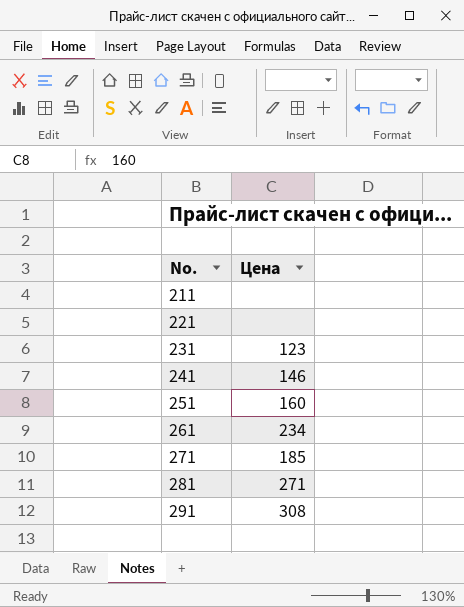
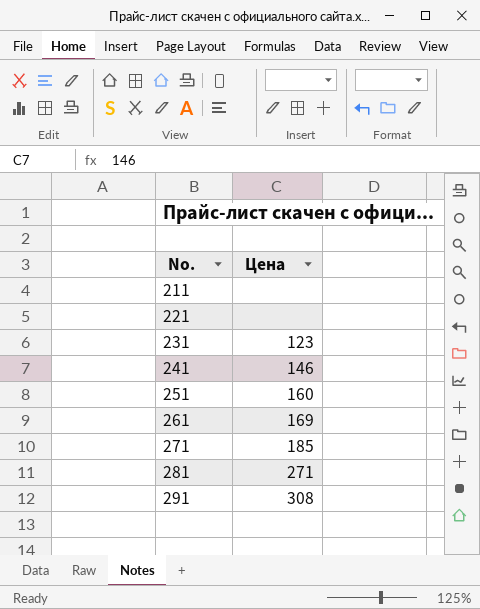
261 | Цена: 234 -> 169

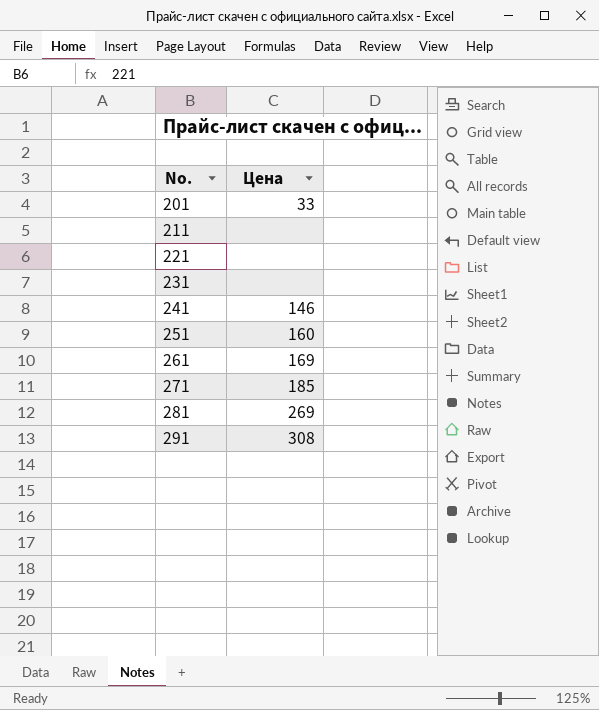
row 201: none -> 33
231 | Цена: 123 -> none
281 | Цена: 271 -> 269

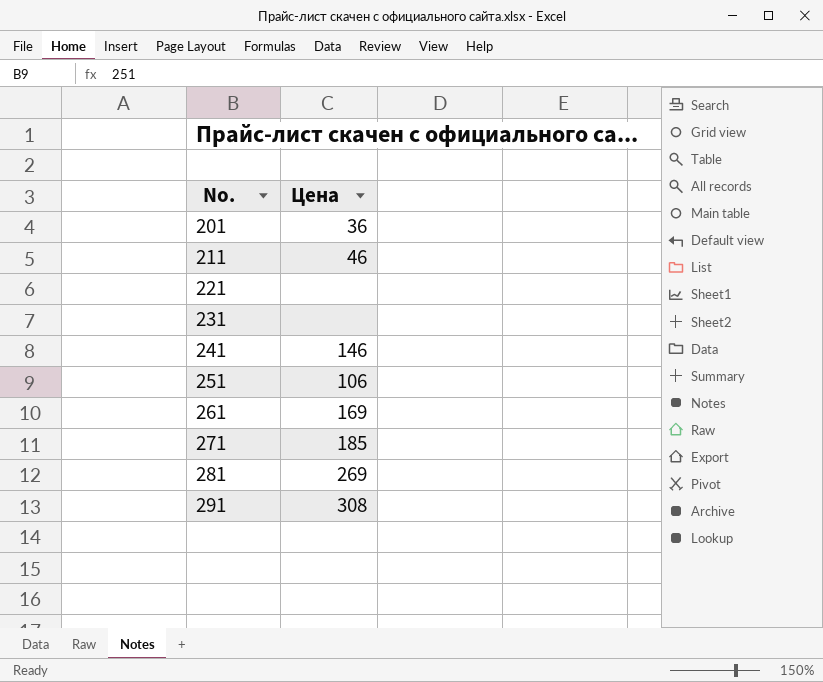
201 | Цена: 33 -> 36
211 | Цена: none -> 46
251 | Цена: 160 -> 106

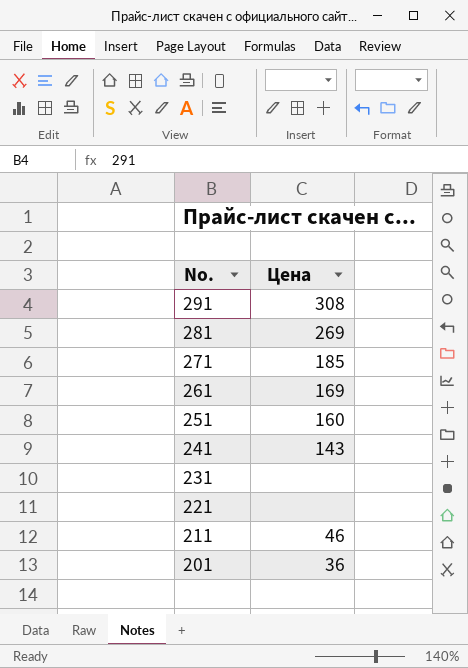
row order: No. ascending -> No. descending
251 | Цена: 106 -> 160
241 | Цена: 146 -> 143

